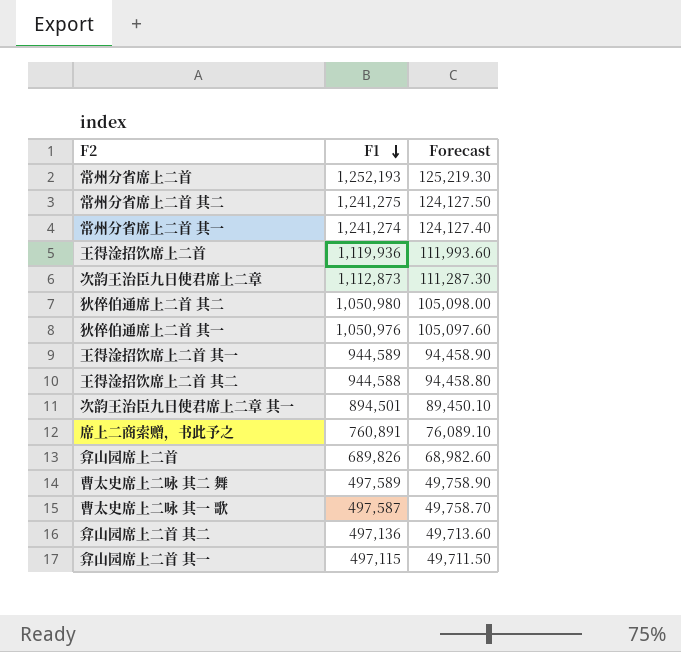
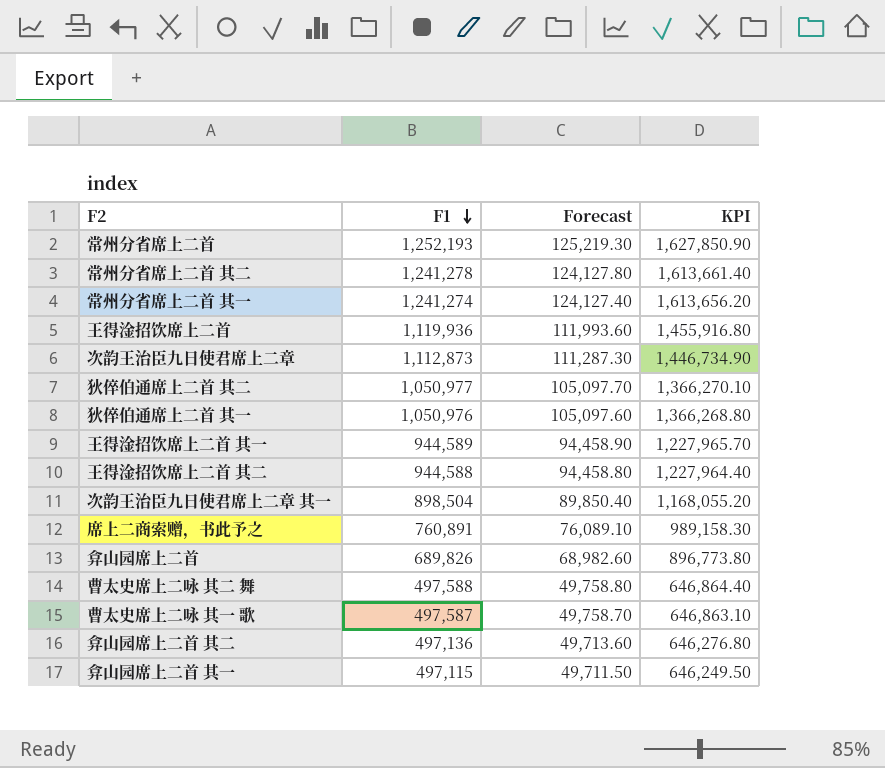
column KPI | formula: none -> [F1] * 1.3
常州分省席上二首 其二 | F1: 1,241,275 -> 1,241,278
常州分省席上二首 其二 | Forecast: 124,127.50 -> 124,127.80
狄倅伯通席上二首 其二 | F1: 1,050,980 -> 1,050,977
狄倅伯通席上二首 其二 | Forecast: 105,098.00 -> 105,097.70
次韵王治臣九日使君席上二章 其一 | F1: 894,501 -> 898,504
次韵王治臣九日使君席上二章 其一 | Forecast: 89,450.10 -> 89,850.40
曹太史席上二咏 其二 舞 | F1: 497,589 -> 497,588
曹太史席上二咏 其二 舞 | Forecast: 49,758.90 -> 49,758.80

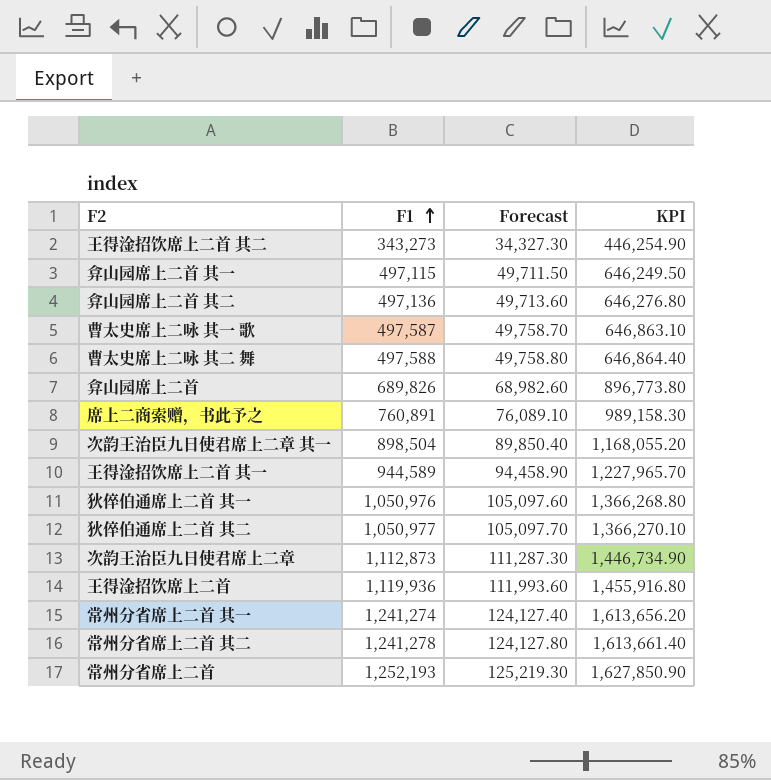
row order: F1 descending -> F1 ascending
王得淦招饮席上二首 其二 | F1: 944,588 -> 343,273
王得淦招饮席上二首 其二 | Forecast: 94,458.80 -> 34,327.30
王得淦招饮席上二首 其二 | KPI: 1,227,964.40 -> 446,254.90

